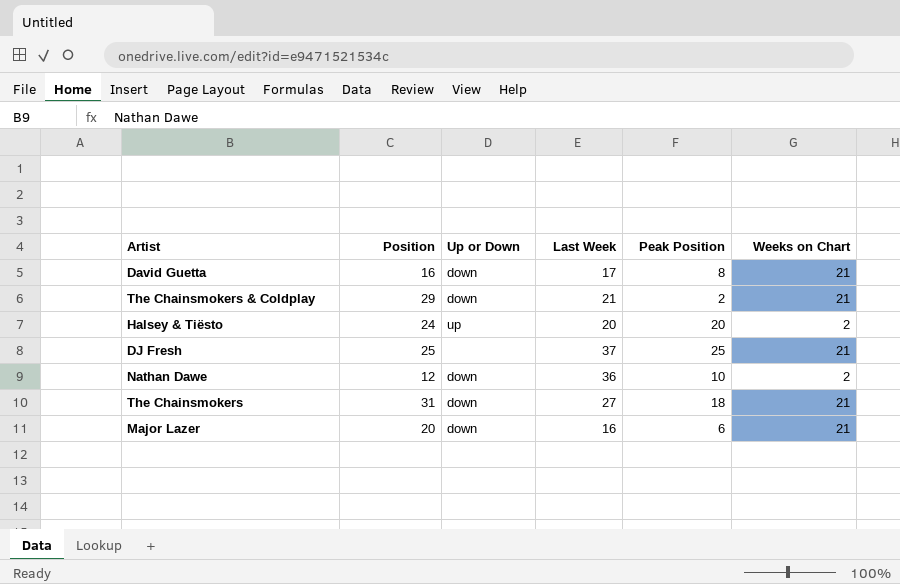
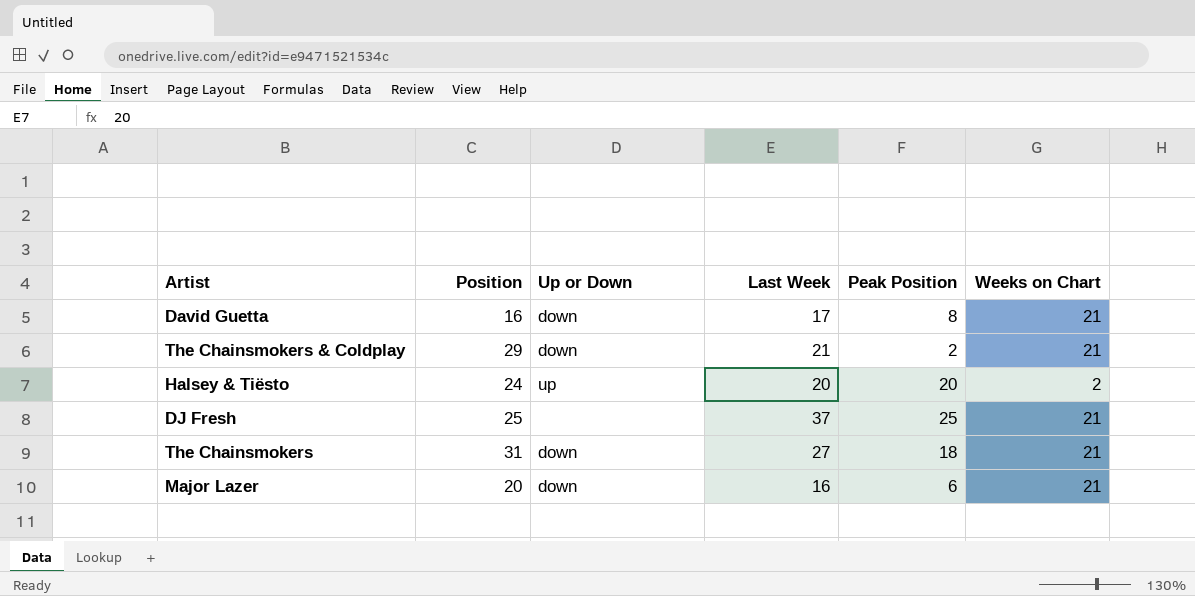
row Nathan Dawe: 12 | down | 36 | 10 | 2 -> none

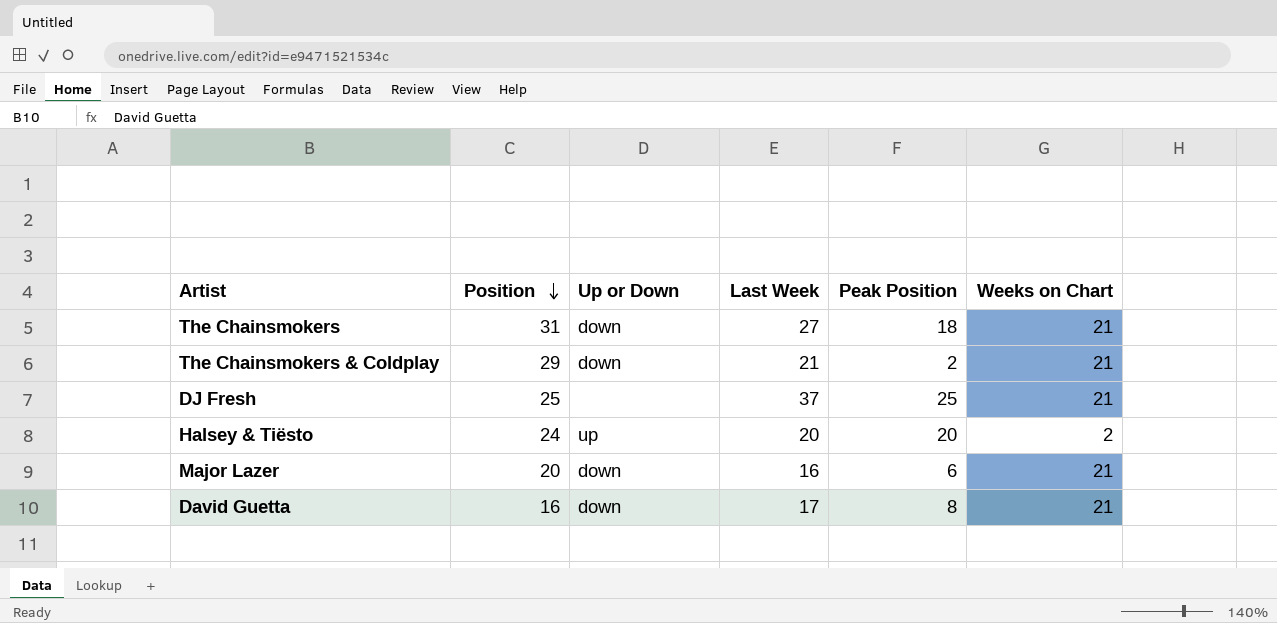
row order: none -> Position descending

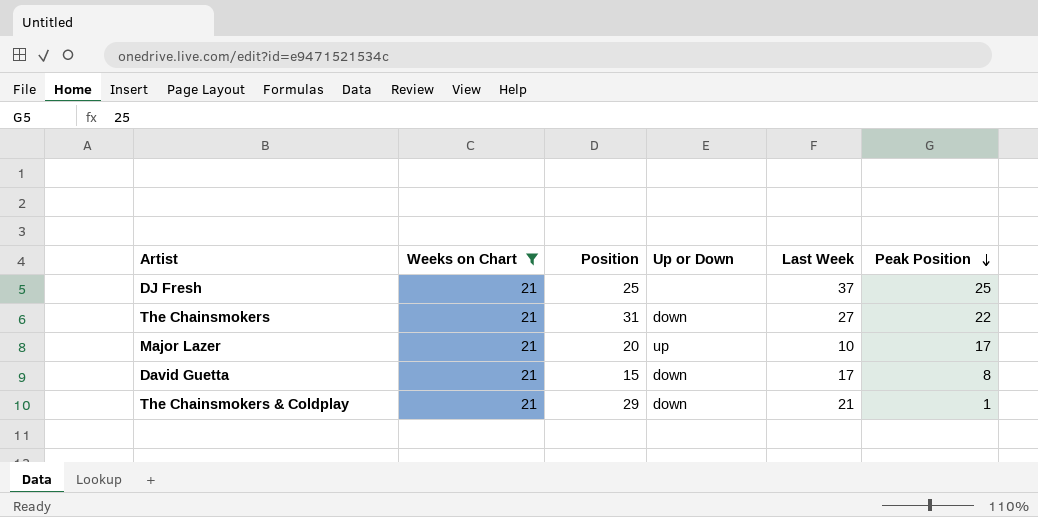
filter: none -> Weeks on Chart = 21
row order: Position descending -> Peak Position descending
column Weeks on Chart | position: 6 -> 2
The Chainsmokers | Peak Position: 18 -> 22
Major Lazer | Up or Down: down -> up
Major Lazer | Last Week: 16 -> 10
Major Lazer | Peak Position: 6 -> 17
David Guetta | Position: 16 -> 15
The Chainsmokers & Coldplay | Peak Position: 2 -> 1

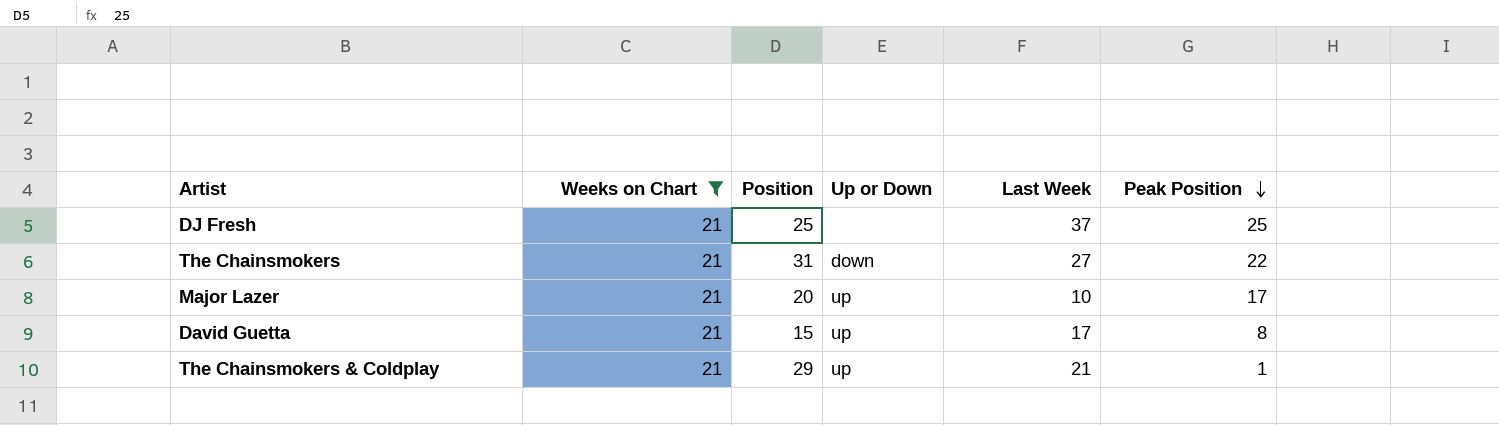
David Guetta | Up or Down: down -> up
The Chainsmokers & Coldplay | Up or Down: down -> up

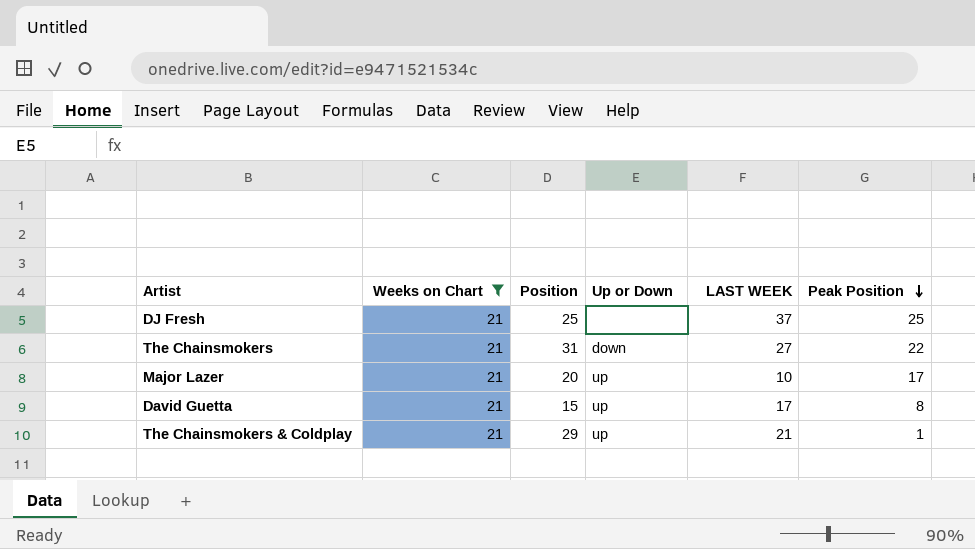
column name: Last Week -> LAST WEEK

